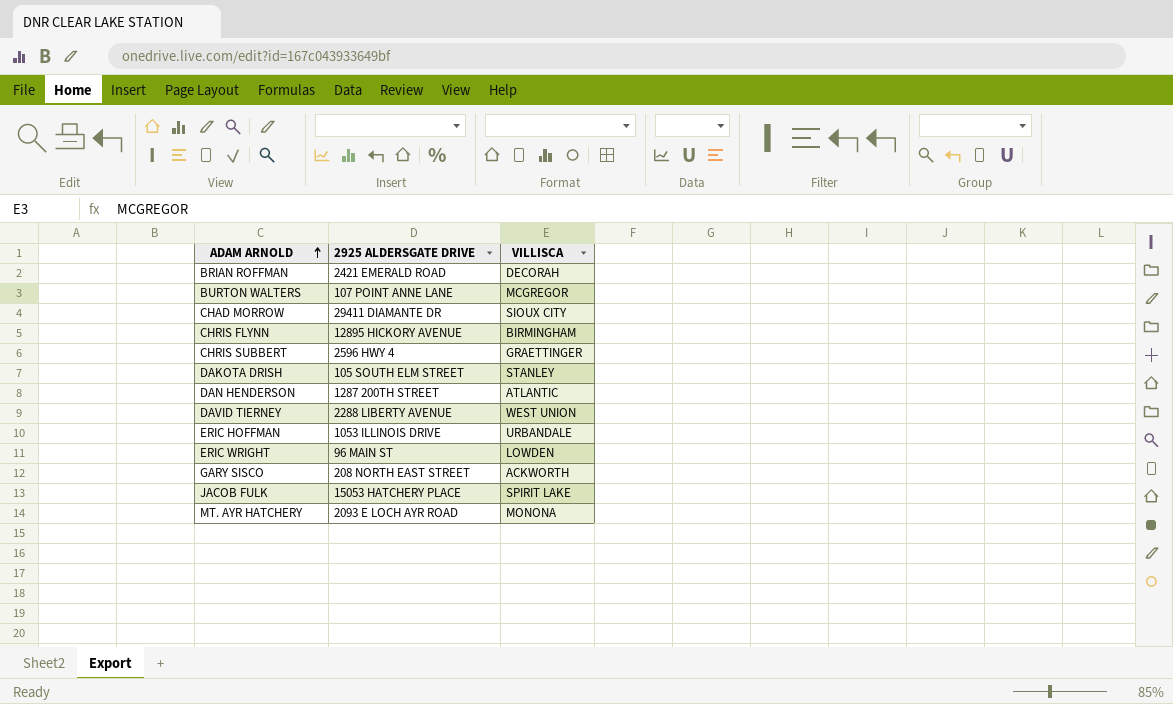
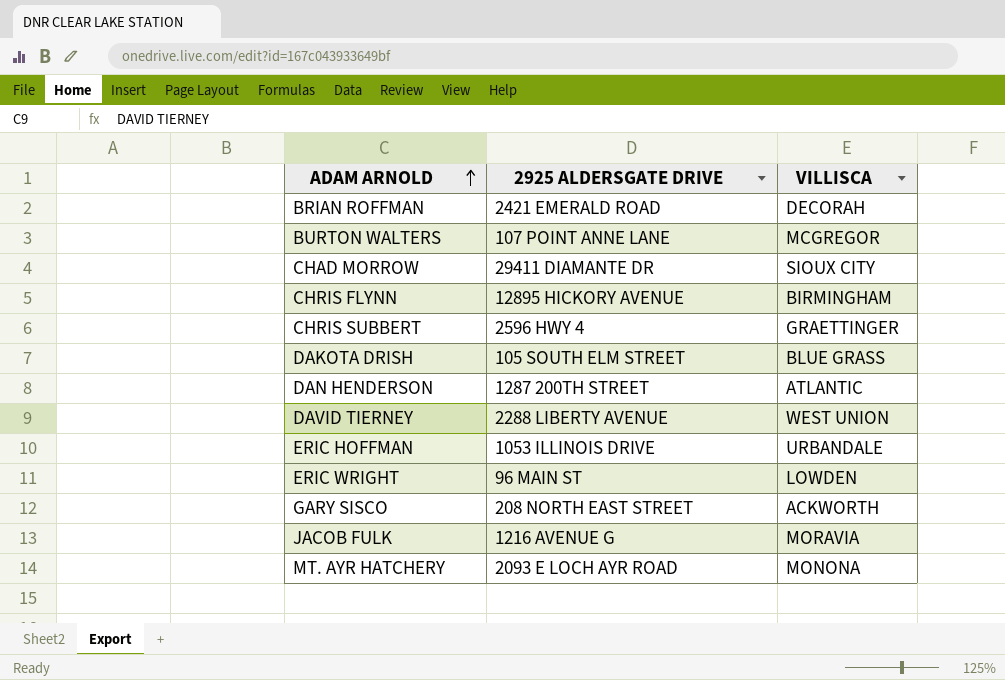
DAKOTA DRISH | VILLISCA: STANLEY -> BLUE GRASS
JACOB FULK | 2925 ALDERSGATE DRIVE: 15053 HATCHERY PLACE -> 1216 AVENUE G
JACOB FULK | VILLISCA: SPIRIT LAKE -> MORAVIA

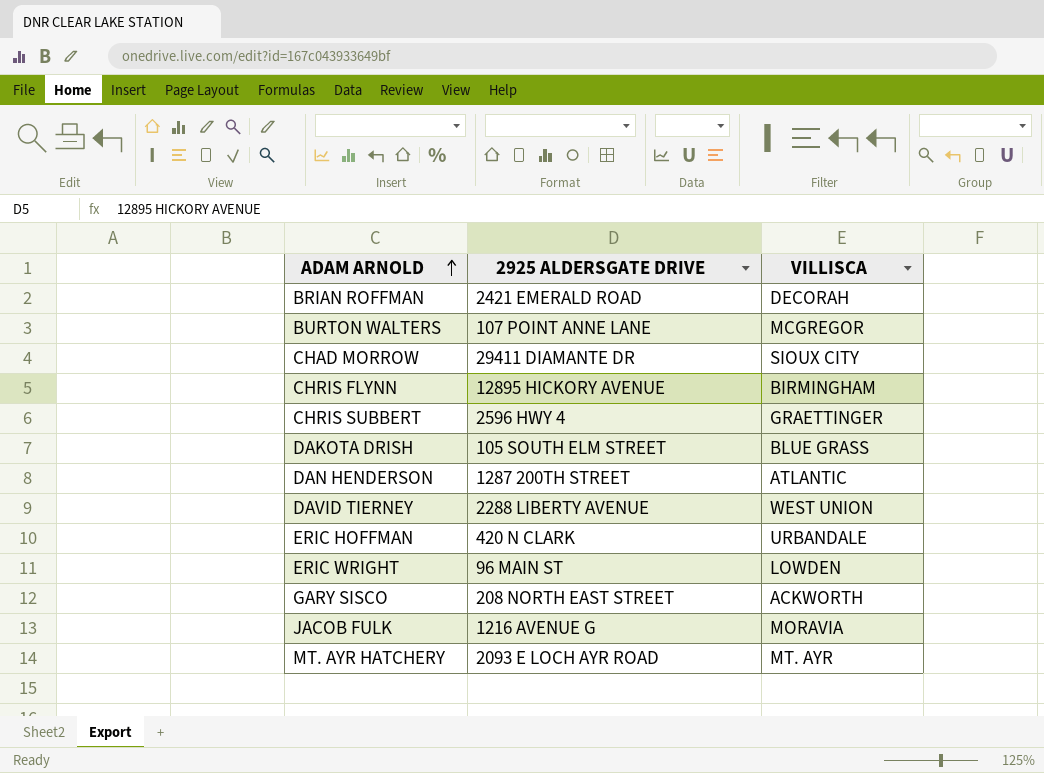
ERIC HOFFMAN | 2925 ALDERSGATE DRIVE: 1053 ILLINOIS DRIVE -> 420 N CLARK
MT. AYR HATCHERY | VILLISCA: MONONA -> MT. AYR

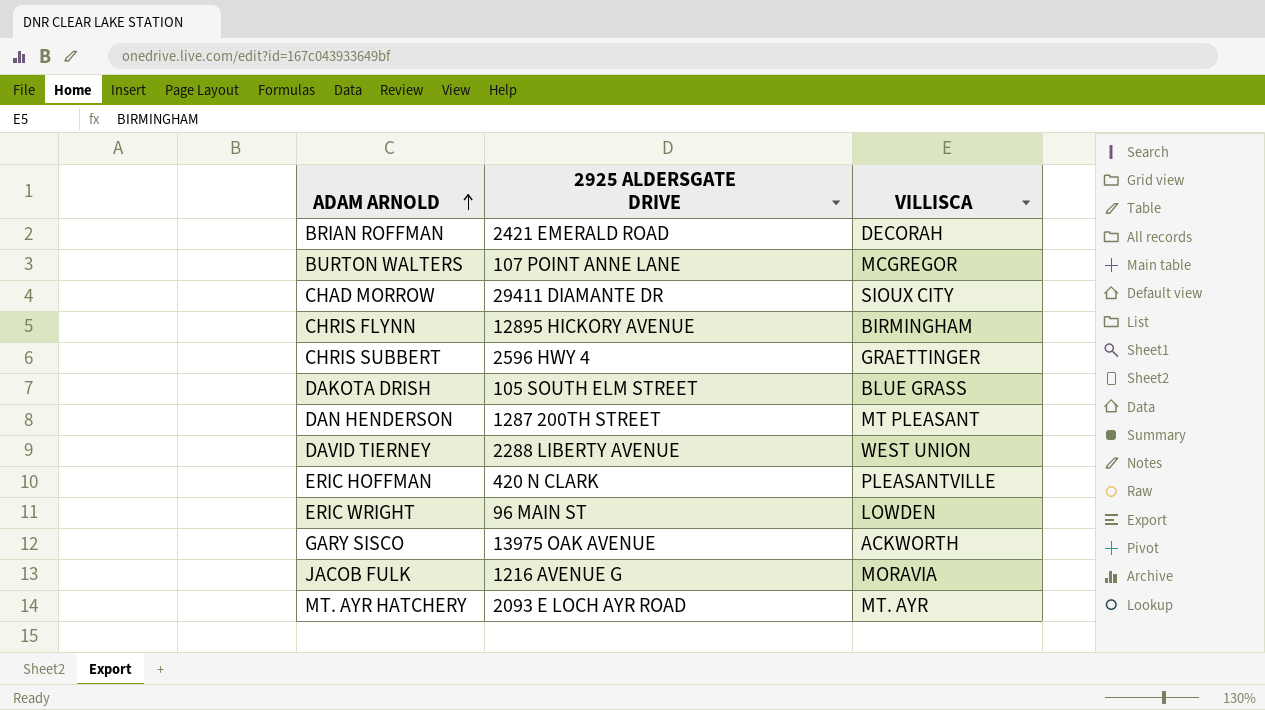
DAN HENDERSON | VILLISCA: ATLANTIC -> MT PLEASANT
ERIC HOFFMAN | VILLISCA: URBANDALE -> PLEASANTVILLE
GARY SISCO | 2925 ALDERSGATE DRIVE: 208 NORTH EAST STREET -> 13975 OAK AVENUE

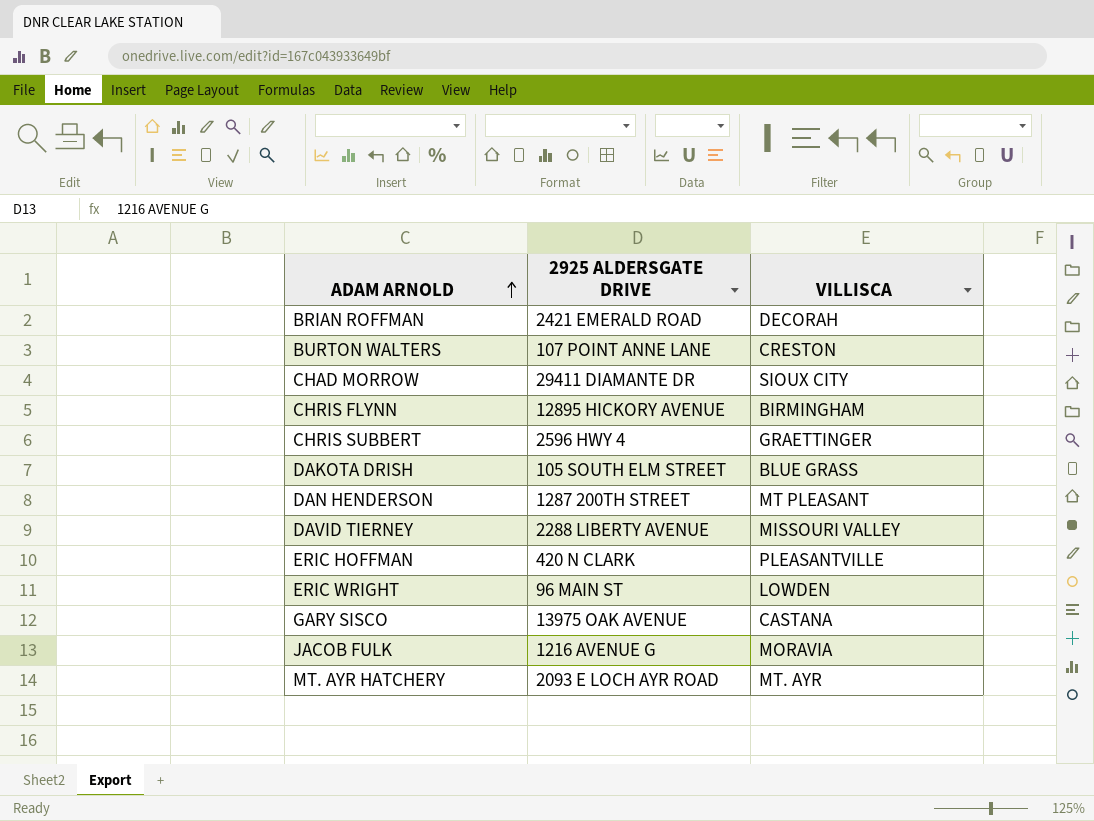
BURTON WALTERS | VILLISCA: MCGREGOR -> CRESTON
DAVID TIERNEY | VILLISCA: WEST UNION -> MISSOURI VALLEY
GARY SISCO | VILLISCA: ACKWORTH -> CASTANA

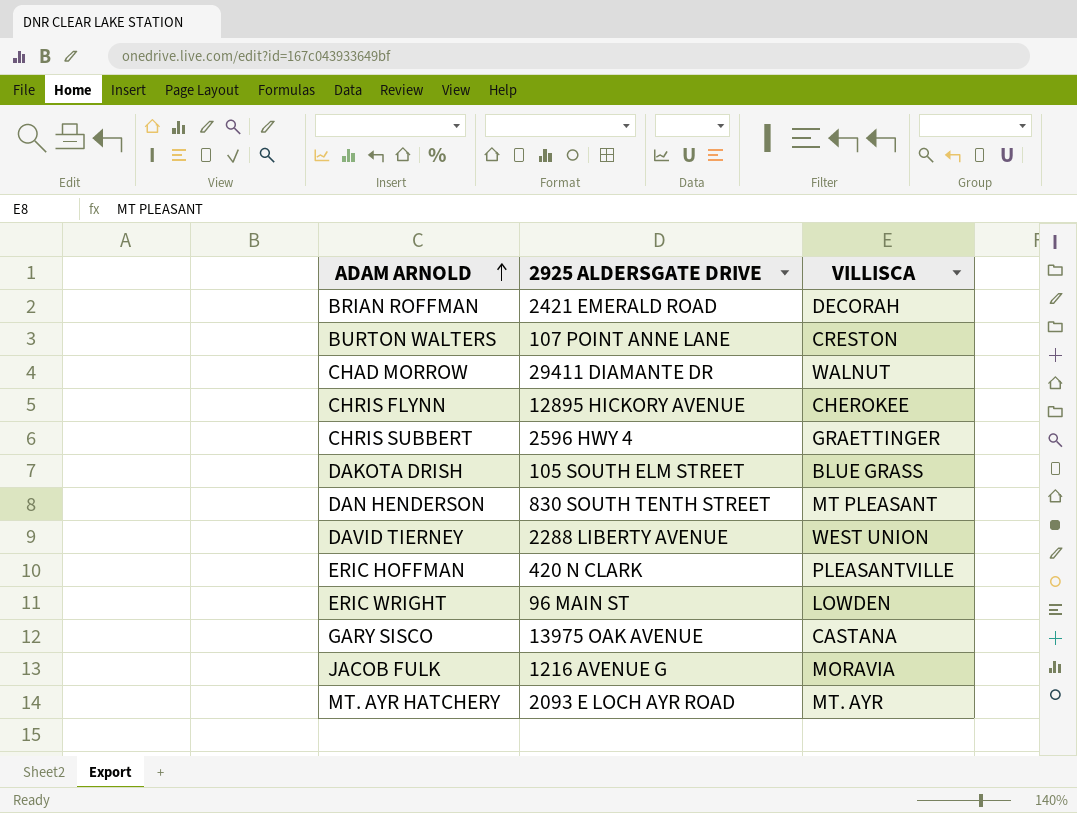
CHAD MORROW | VILLISCA: SIOUX CITY -> WALNUT
CHRIS FLYNN | VILLISCA: BIRMINGHAM -> CHEROKEE
DAN HENDERSON | 2925 ALDERSGATE DRIVE: 1287 200TH STREET -> 830 SOUTH TENTH STREET
DAVID TIERNEY | VILLISCA: MISSOURI VALLEY -> WEST UNION

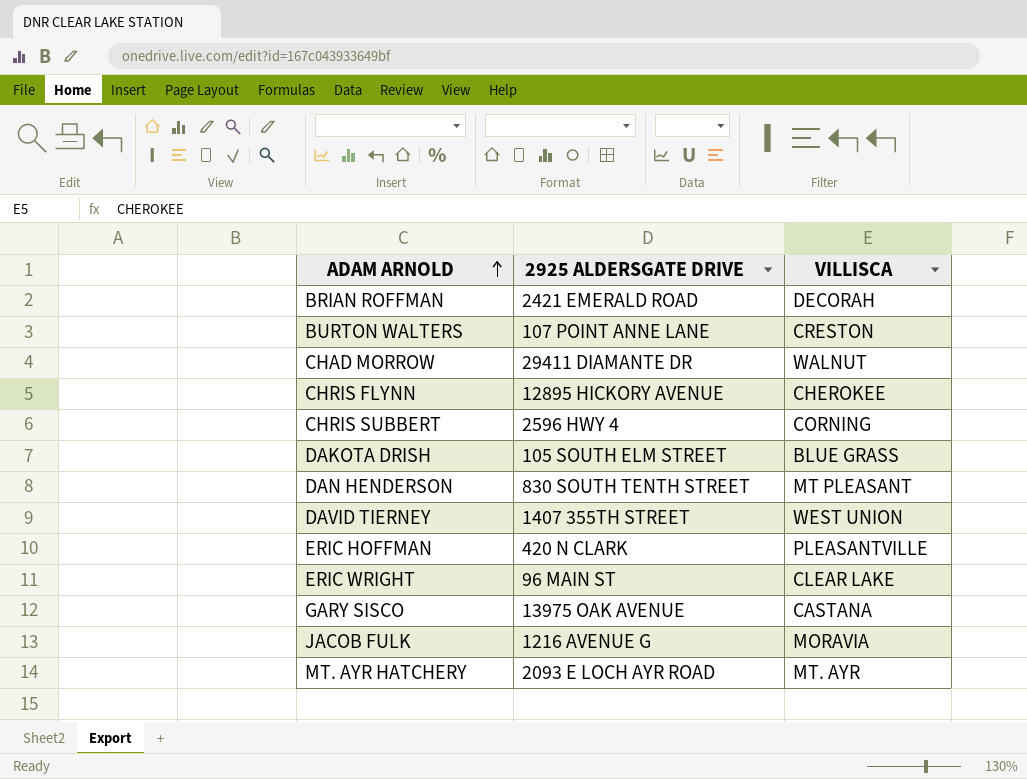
CHRIS SUBBERT | VILLISCA: GRAETTINGER -> CORNING
DAVID TIERNEY | 2925 ALDERSGATE DRIVE: 2288 LIBERTY AVENUE -> 1407 355TH STREET
ERIC WRIGHT | VILLISCA: LOWDEN -> CLEAR LAKE

